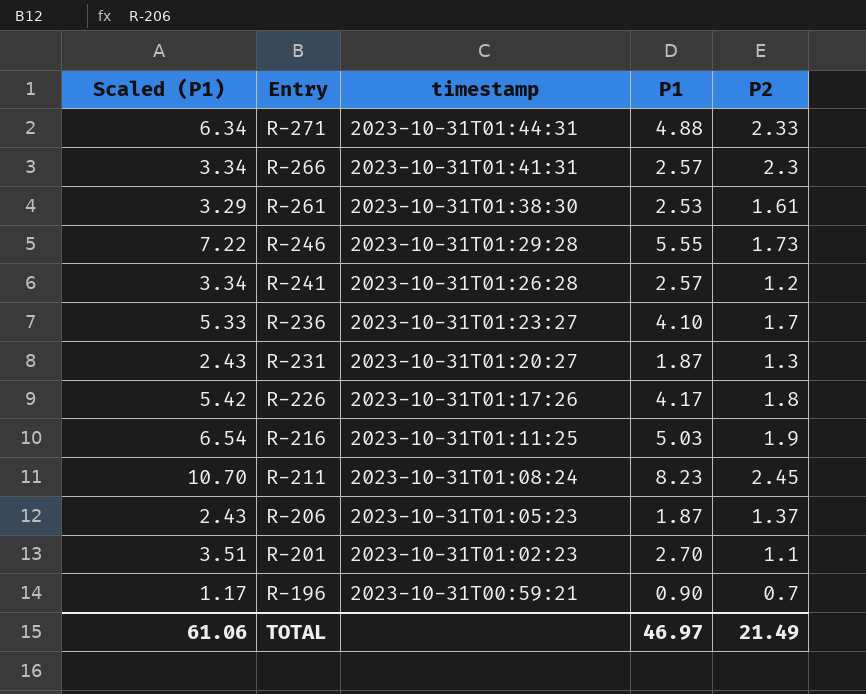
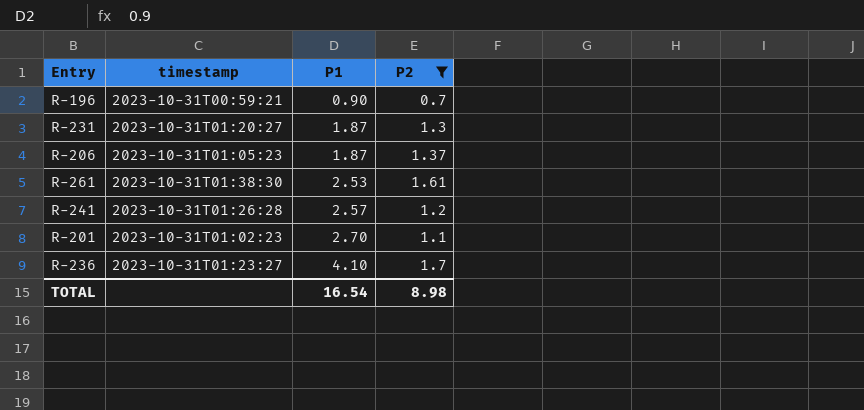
filter: none -> P2 <= 1.7
row order: Entry descending -> P1 ascending
column Scaled (P1) | formula: [P1] * 1.3 -> none
TOTAL | P1: 46.97 -> 16.54
TOTAL | P2: 21.49 -> 8.98

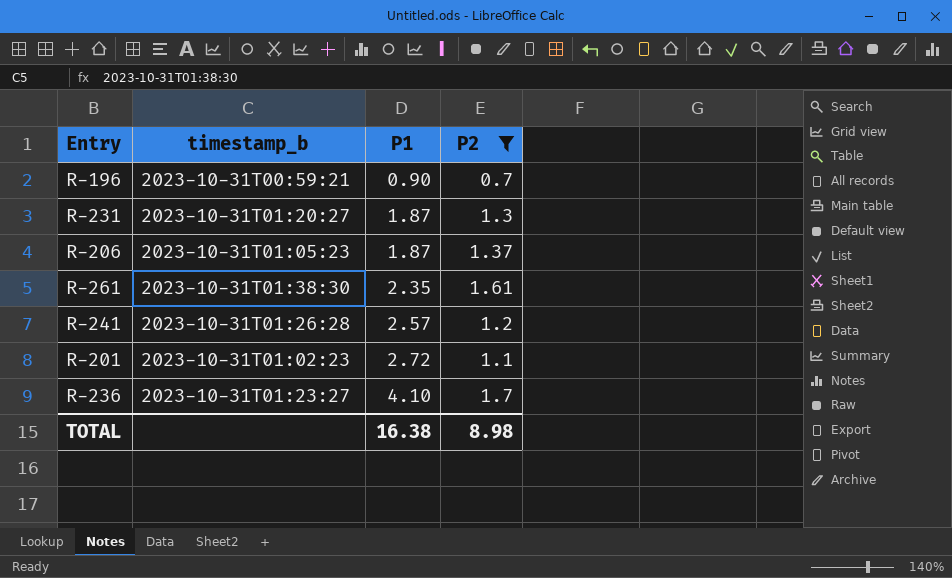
column name: timestamp -> timestamp_b
R-261 | P1: 2.53 -> 2.35
R-201 | P1: 2.70 -> 2.72
TOTAL | P1: 16.54 -> 16.38

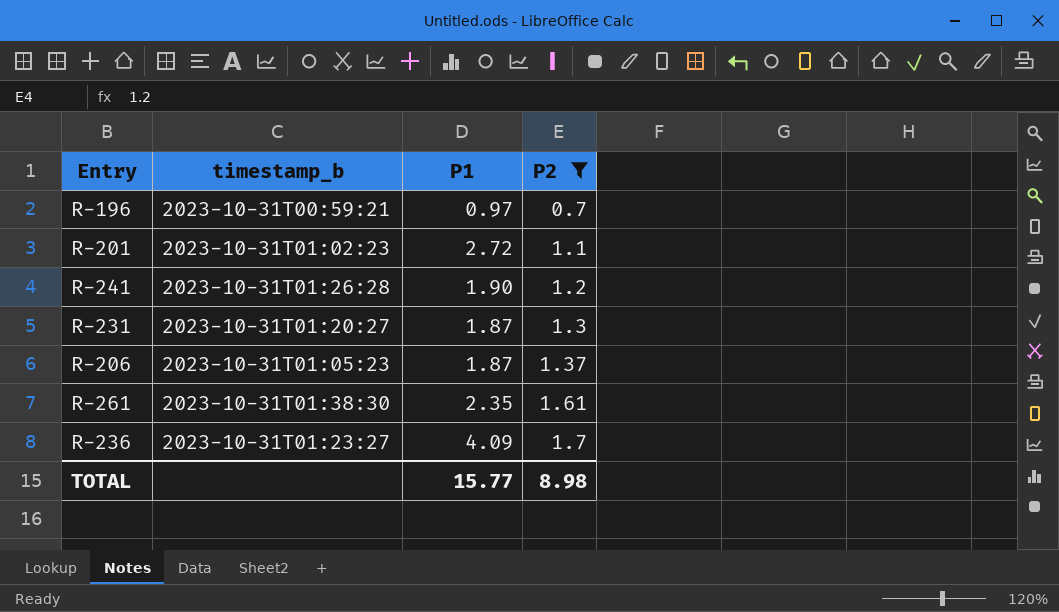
row order: P1 ascending -> P2 ascending
R-196 | P1: 0.90 -> 0.97
R-241 | P1: 2.57 -> 1.90
R-236 | P1: 4.10 -> 4.09
TOTAL | P1: 16.38 -> 15.77

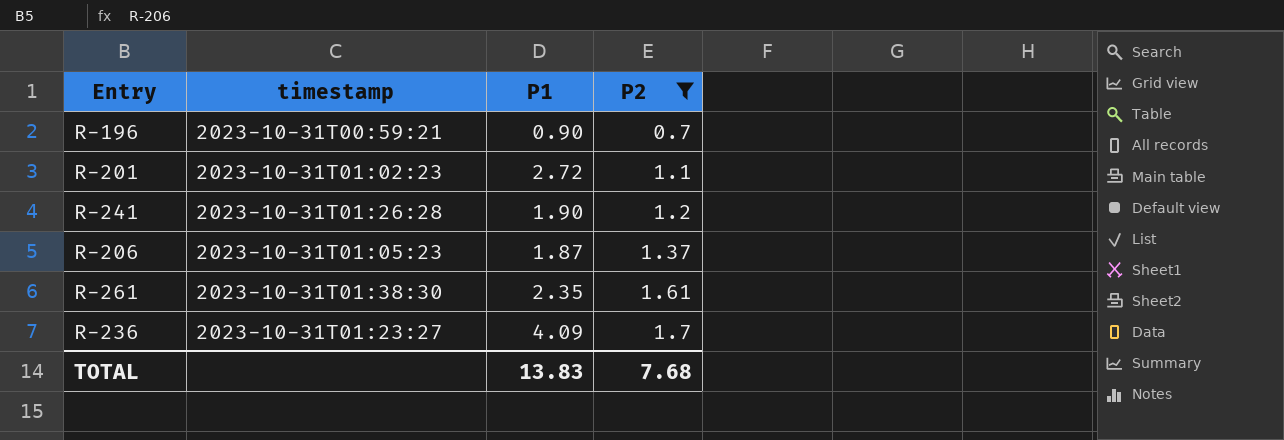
column name: timestamp_b -> timestamp
row R-231: 2023-10-31T01:20:27 | 1.87 | 1.3 -> none
R-196 | P1: 0.97 -> 0.90
TOTAL | P1: 15.77 -> 13.83
TOTAL | P2: 8.98 -> 7.68

